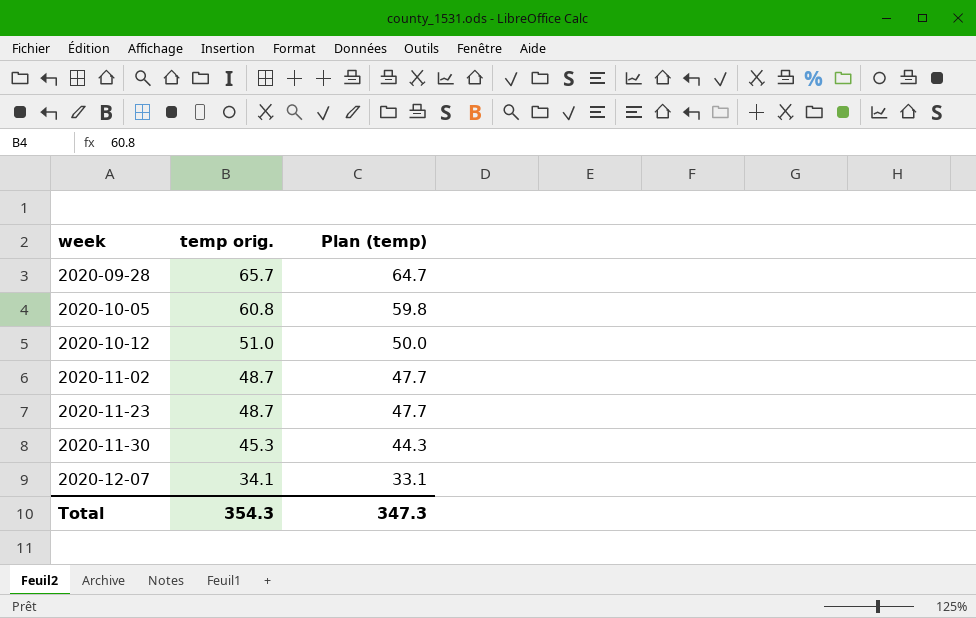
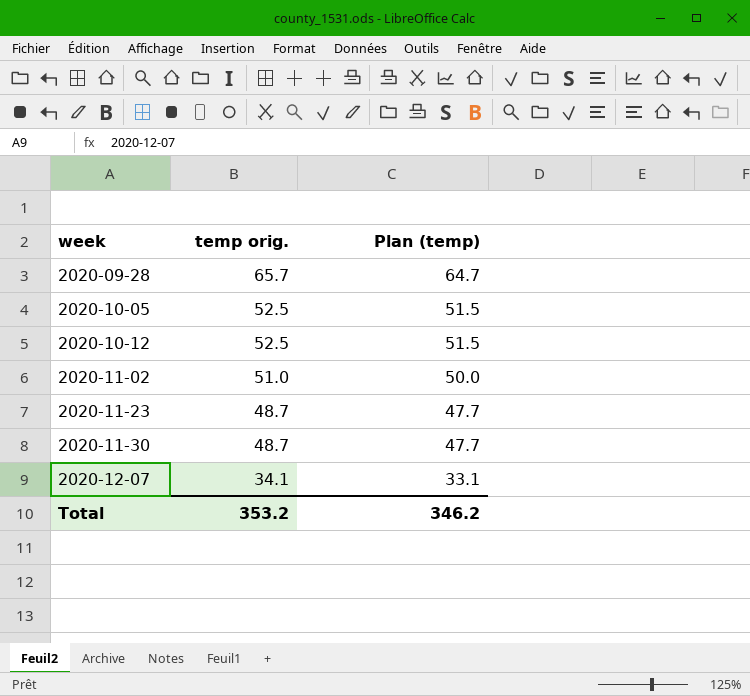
2020-10-05 | temp orig.: 60.8 -> 52.5
2020-10-05 | Plan (temp): 59.8 -> 51.5
2020-10-12 | temp orig.: 51.0 -> 52.5
2020-10-12 | Plan (temp): 50.0 -> 51.5
2020-11-02 | temp orig.: 48.7 -> 51.0
2020-11-02 | Plan (temp): 47.7 -> 50.0
2020-11-30 | temp orig.: 45.3 -> 48.7
2020-11-30 | Plan (temp): 44.3 -> 47.7
Total | temp orig.: 354.3 -> 353.2
Total | Plan (temp): 347.3 -> 346.2

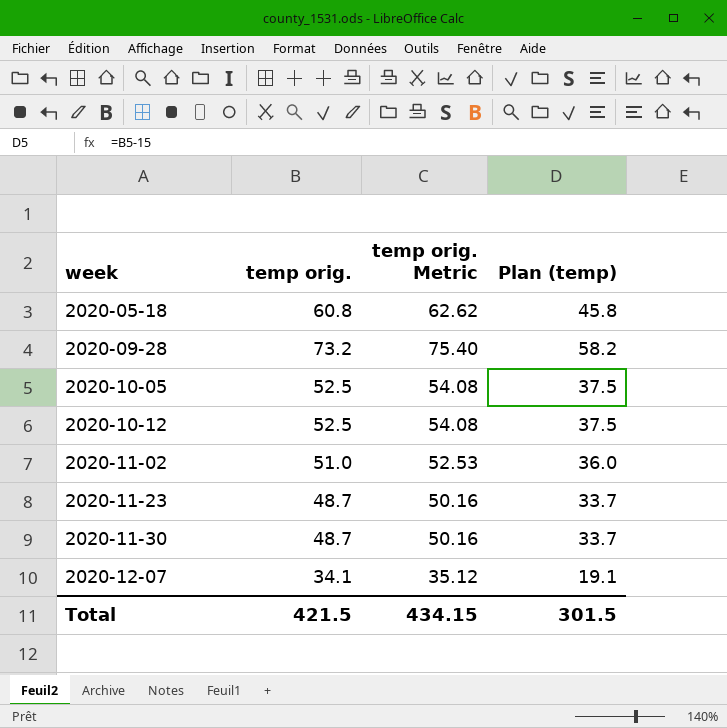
column temp orig. Metric | formula: none -> [temp orig.] * 1.03
column Plan (temp) | formula: [temp orig.] - 1 -> [temp orig.] - 15
row 2020-05-18: none -> 60.8 | 62.62 | 45.8
2020-09-28 | temp orig.: 65.7 -> 73.2
Total | temp orig.: 353.2 -> 421.5
Total | Plan (temp): 346.2 -> 301.5

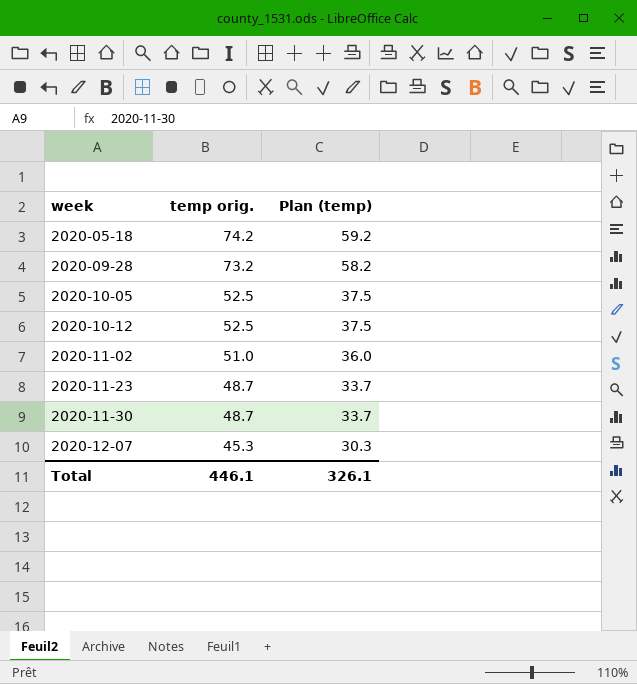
column temp orig. Metric | formula: [temp orig.] * 1.03 -> none
2020-05-18 | temp orig.: 60.8 -> 74.2
2020-05-18 | Plan (temp): 45.8 -> 59.2
2020-12-07 | temp orig.: 34.1 -> 45.3
2020-12-07 | Plan (temp): 19.1 -> 30.3
Total | temp orig.: 421.5 -> 446.1
Total | Plan (temp): 301.5 -> 326.1

